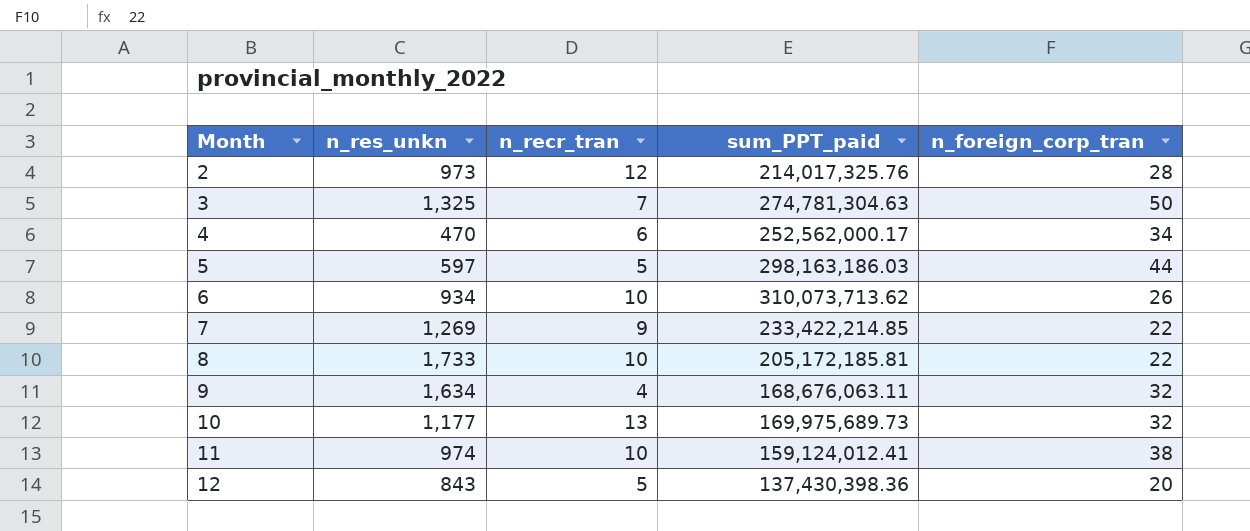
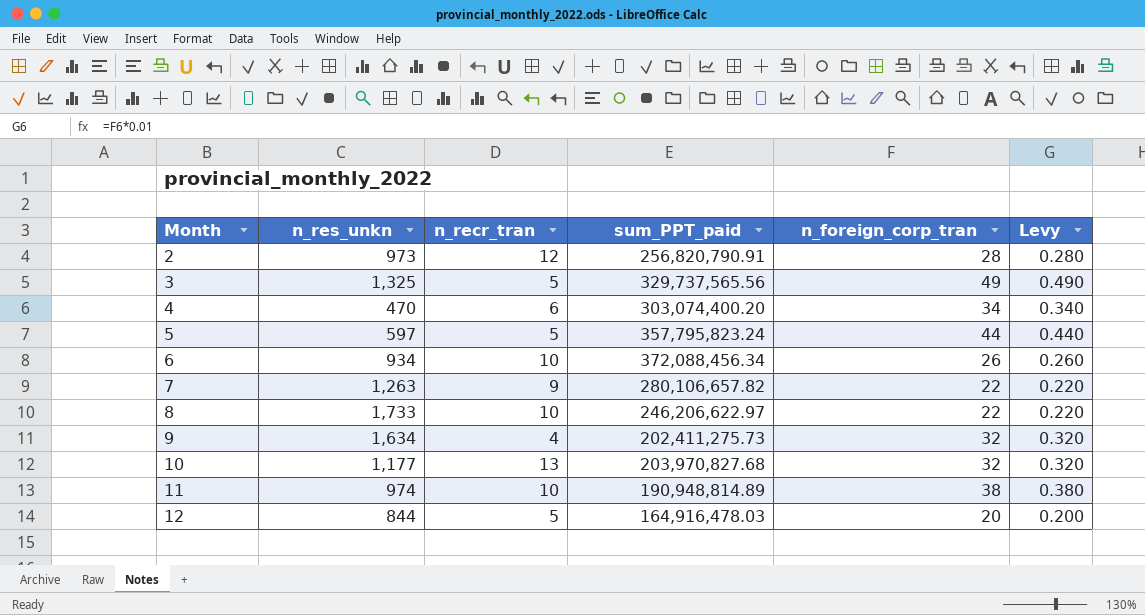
column Levy | formula: none -> [n_foreign_corp_tran] * 0.01
2 | sum_PPT_paid: 214,017,325.76 -> 256,820,790.91
3 | n_recr_tran: 7 -> 5
3 | sum_PPT_paid: 274,781,304.63 -> 329,737,565.56
3 | n_foreign_corp_tran: 50 -> 49
4 | sum_PPT_paid: 252,562,000.17 -> 303,074,400.20
5 | sum_PPT_paid: 298,163,186.03 -> 357,795,823.24
6 | sum_PPT_paid: 310,073,713.62 -> 372,088,456.34
7 | n_res_unkn: 1,269 -> 1,263
7 | sum_PPT_paid: 233,422,214.85 -> 280,106,657.82
8 | sum_PPT_paid: 205,172,185.81 -> 246,206,622.97
9 | sum_PPT_paid: 168,676,063.11 -> 202,411,275.73
10 | sum_PPT_paid: 169,975,689.73 -> 203,970,827.68
11 | sum_PPT_paid: 159,124,012.41 -> 190,948,814.89
12 | n_res_unkn: 843 -> 844
12 | sum_PPT_paid: 137,430,398.36 -> 164,916,478.03

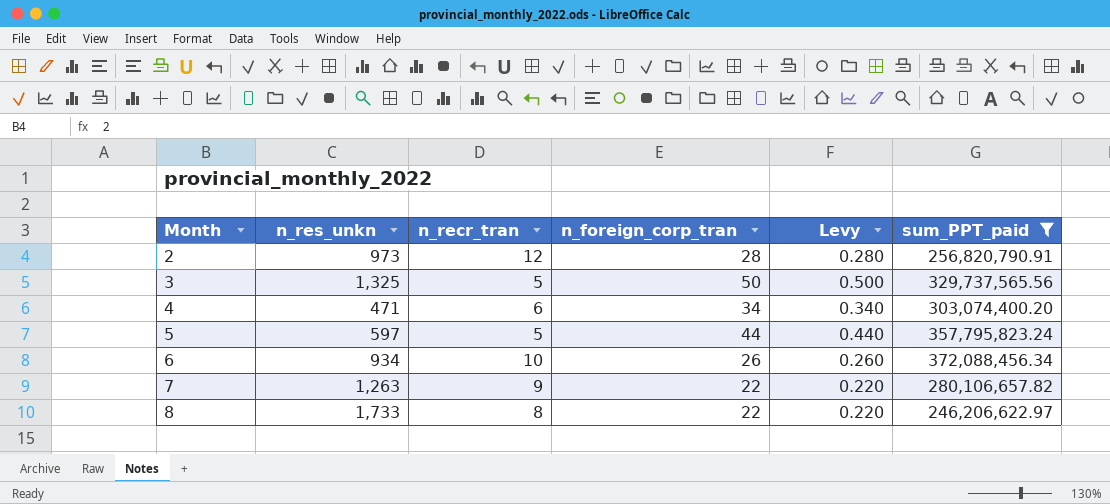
filter: none -> sum_PPT_paid >= 246,206,622.97
column sum_PPT_paid | position: 4 -> 6
3 | n_foreign_corp_tran: 49 -> 50
3 | Levy: 0.490 -> 0.500
4 | n_res_unkn: 470 -> 471
8 | n_recr_tran: 10 -> 8

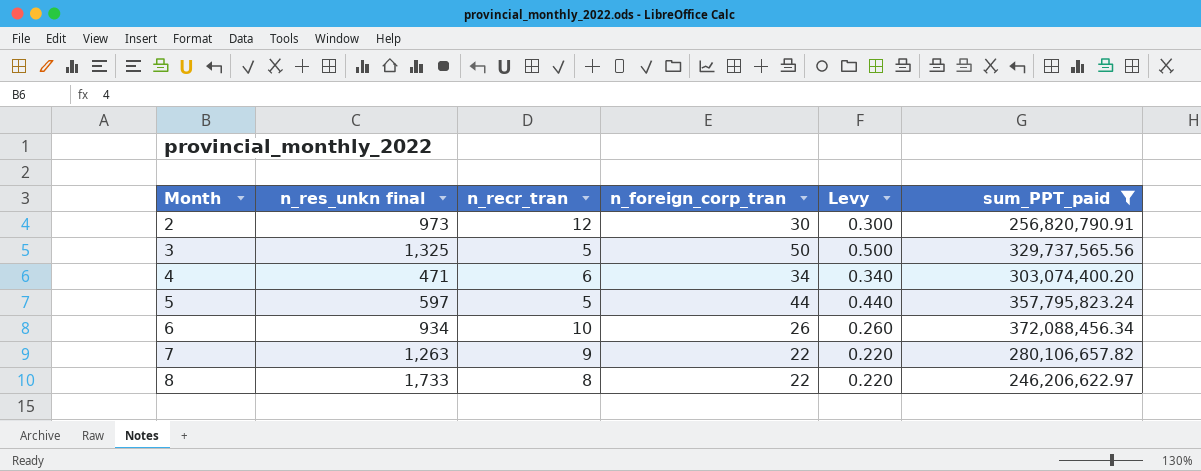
column name: n_res_unkn -> n_res_unkn final
2 | n_foreign_corp_tran: 28 -> 30
2 | Levy: 0.280 -> 0.300

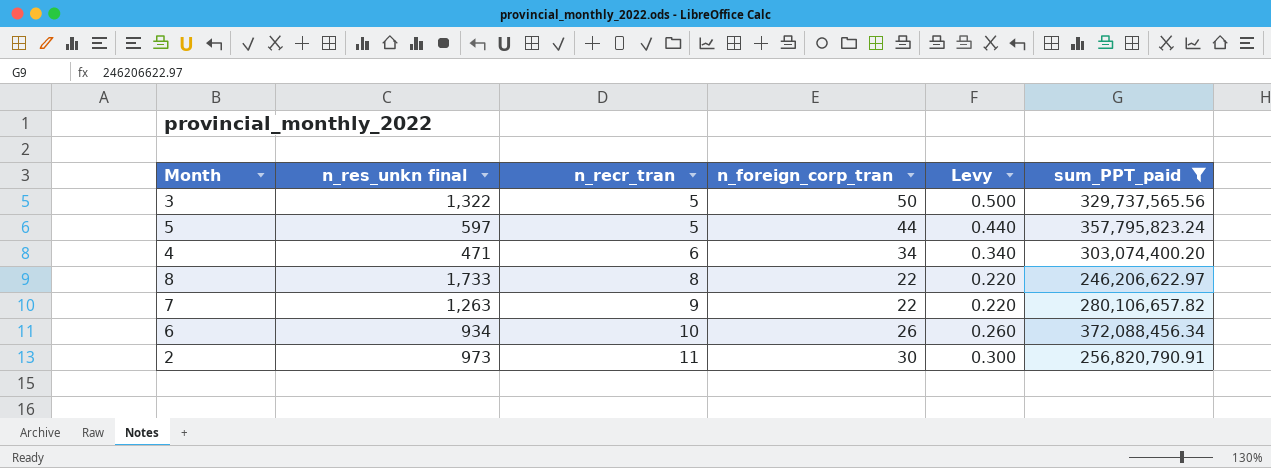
row order: Month ascending -> n_recr_tran ascending
3 | n_res_unkn final: 1,325 -> 1,322
2 | n_recr_tran: 12 -> 11

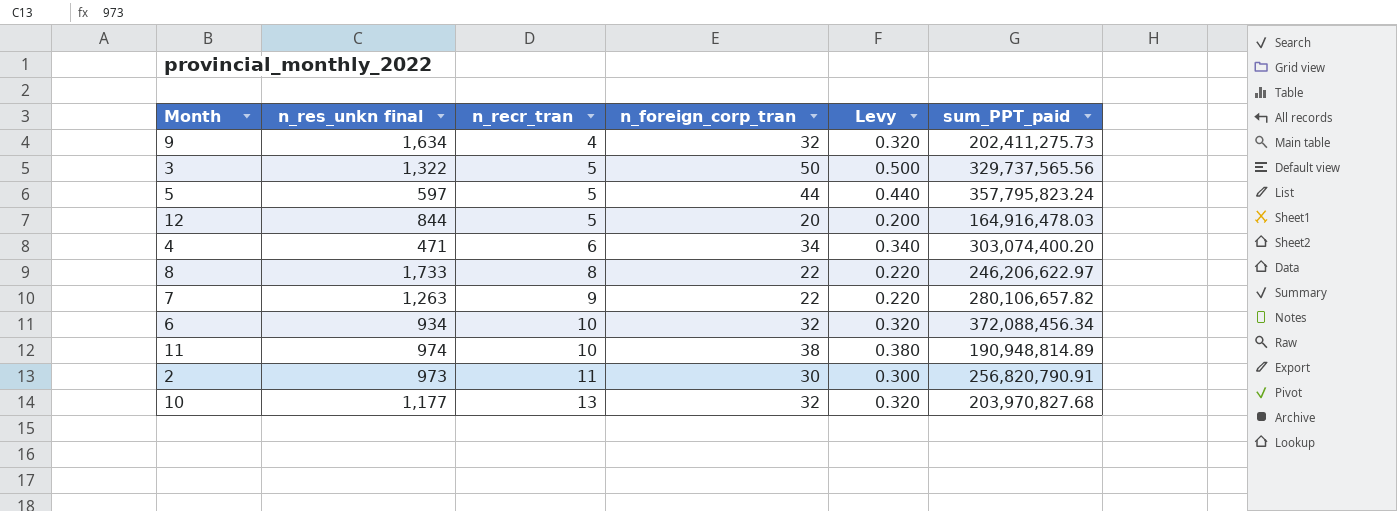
filter: sum_PPT_paid >= 246,206,622.97 -> none
6 | n_foreign_corp_tran: 26 -> 32
6 | Levy: 0.260 -> 0.320

